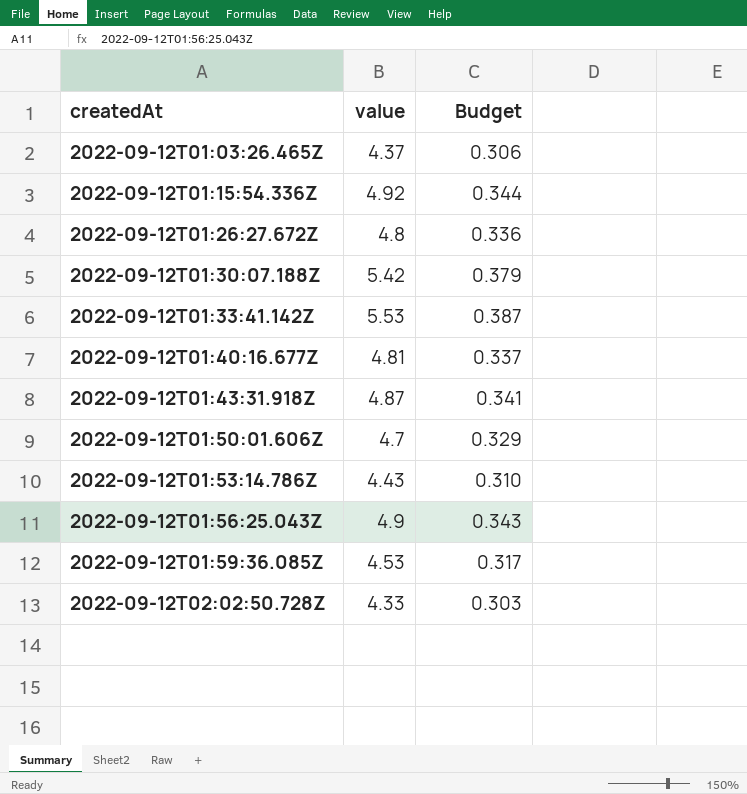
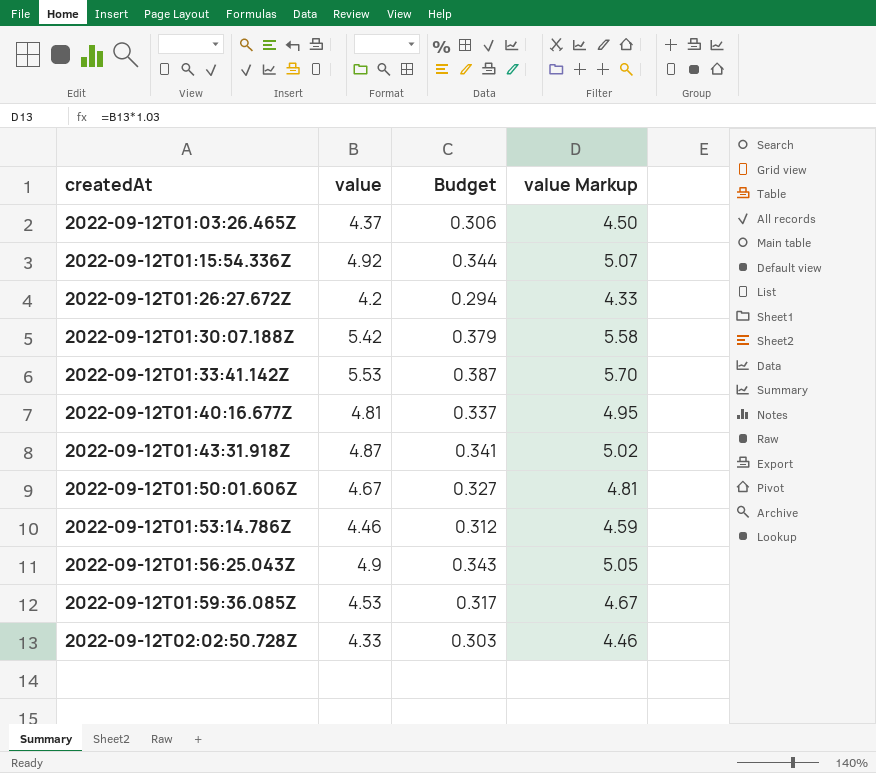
column value Markup | formula: none -> [value] * 1.03
2022-09-12T01:26:27.672Z | value: 4.8 -> 4.2
2022-09-12T01:26:27.672Z | Budget: 0.336 -> 0.294
2022-09-12T01:50:01.606Z | value: 4.7 -> 4.67
2022-09-12T01:50:01.606Z | Budget: 0.329 -> 0.327
2022-09-12T01:53:14.786Z | value: 4.43 -> 4.46
2022-09-12T01:53:14.786Z | Budget: 0.310 -> 0.312

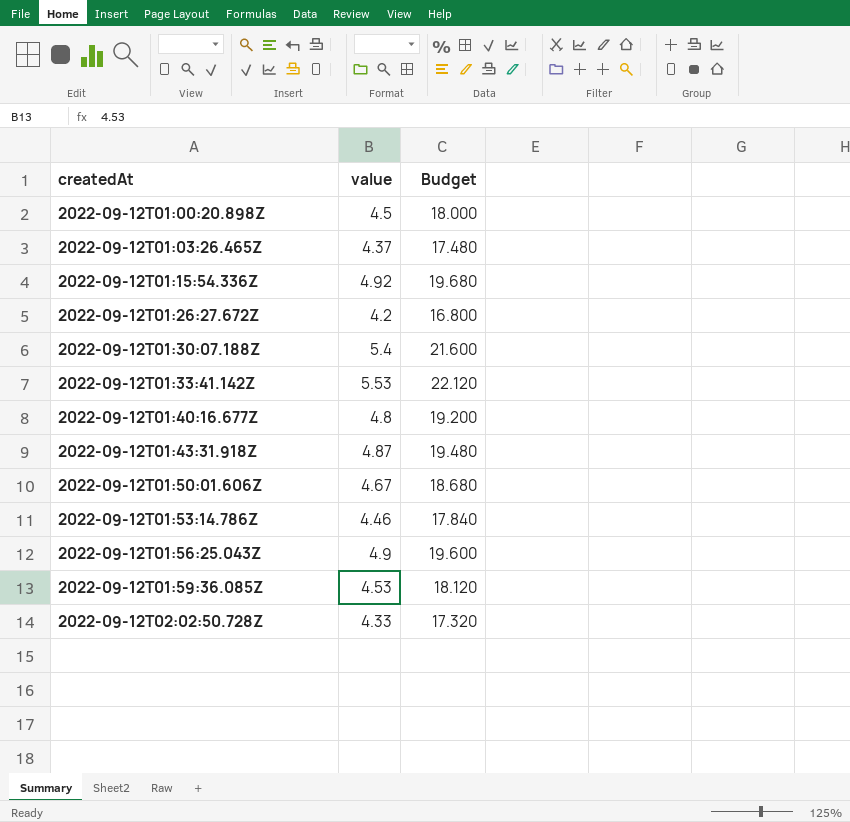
column value Markup | formula: [value] * 1.03 -> none
column Budget | formula: [value] * 0.07 -> [value] * 4
row 2022-09-12T01:00:20.898Z: none -> 4.5 | 18.000
2022-09-12T01:30:07.188Z | value: 5.42 -> 5.4
2022-09-12T01:40:16.677Z | value: 4.81 -> 4.8

